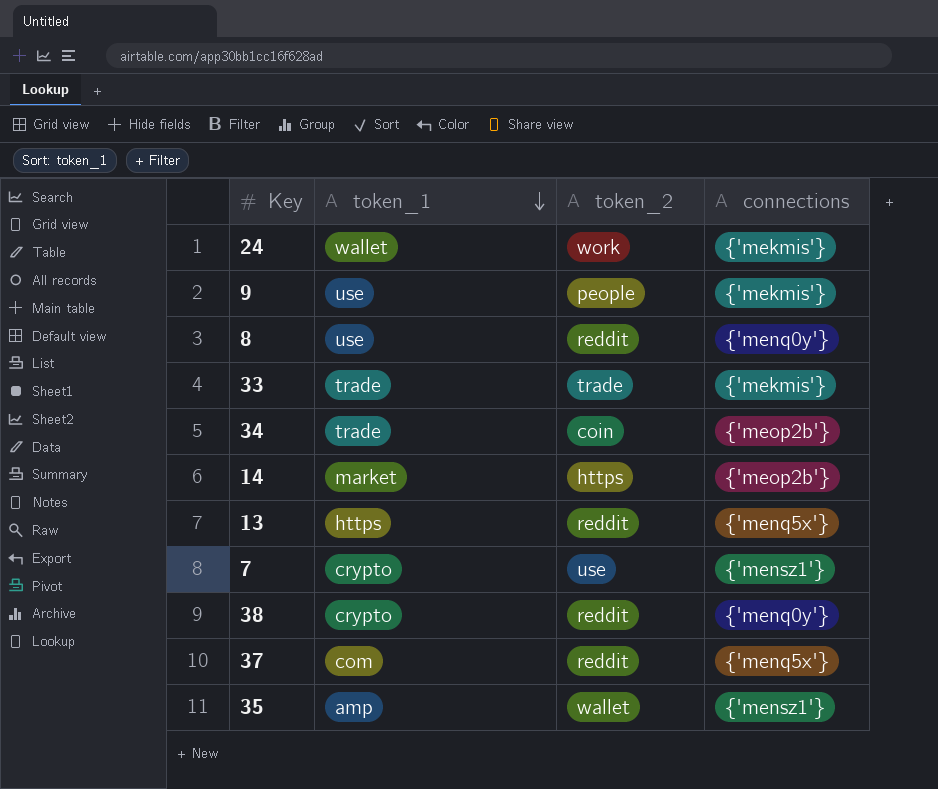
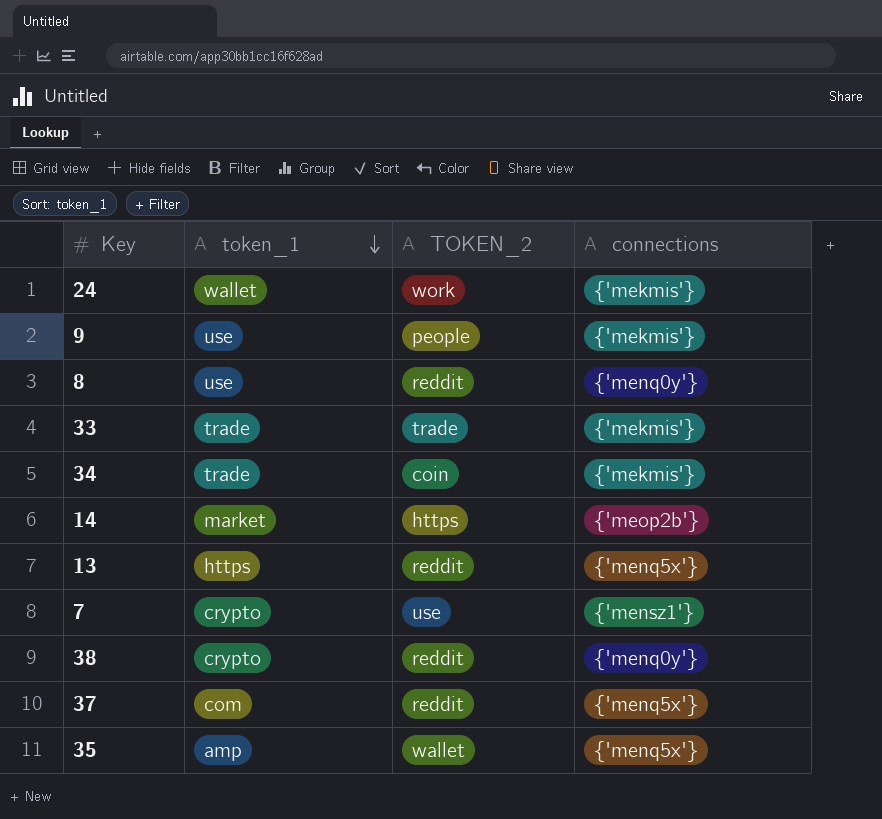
column name: token_2 -> TOKEN_2
34 | connections: {'meop2b'} -> {'mekmis'}
35 | connections: {'mensz1'} -> {'menq5x'}

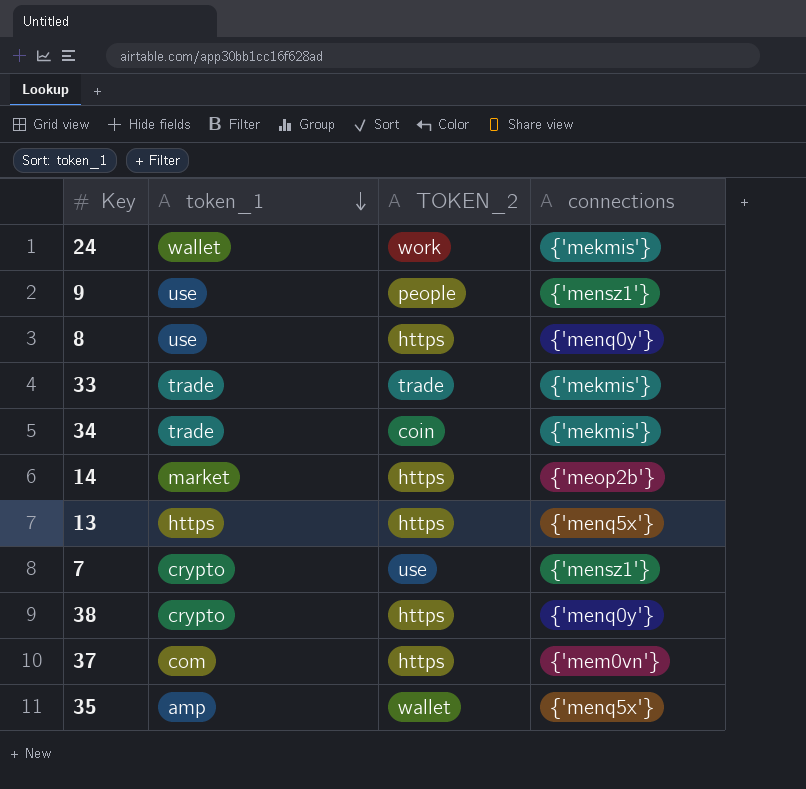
9 | connections: {'mekmis'} -> {'mensz1'}
8 | TOKEN_2: reddit -> https
13 | TOKEN_2: reddit -> https
38 | TOKEN_2: reddit -> https
37 | TOKEN_2: reddit -> https
37 | connections: {'menq5x'} -> {'mem0vn'}

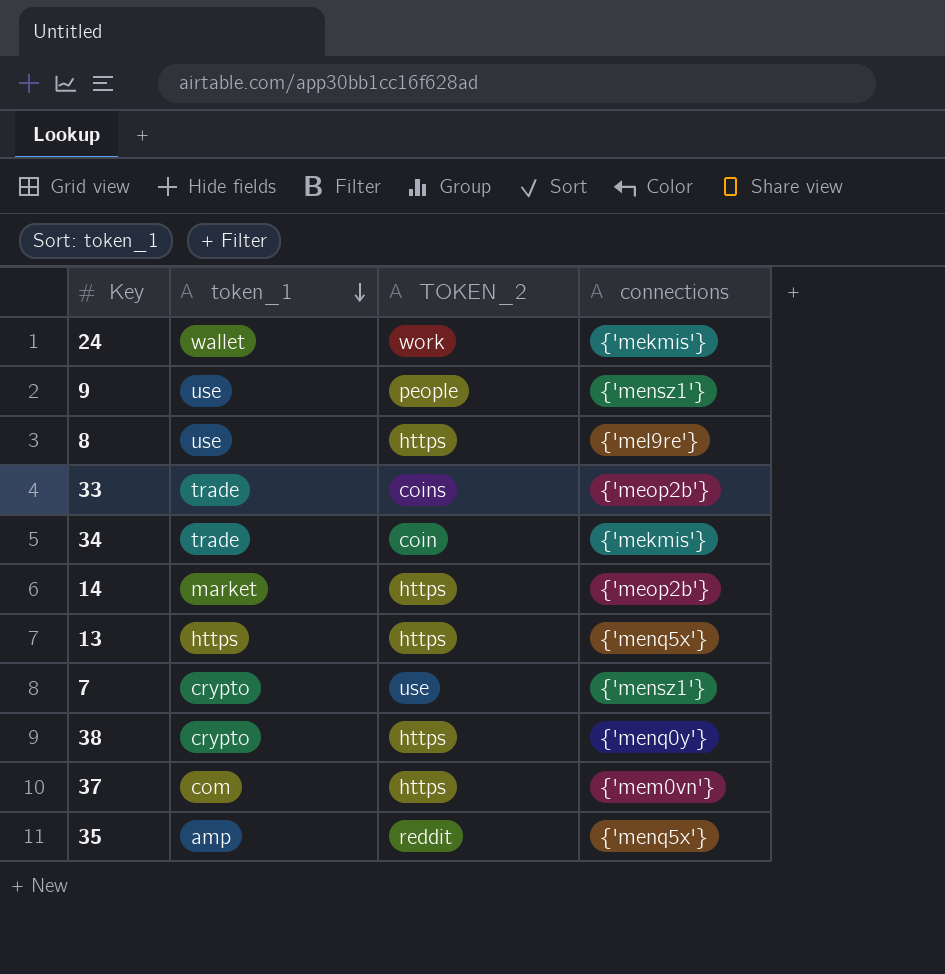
8 | connections: {'menq0y'} -> {'mel9re'}
33 | TOKEN_2: trade -> coins
33 | connections: {'mekmis'} -> {'meop2b'}
35 | TOKEN_2: wallet -> reddit

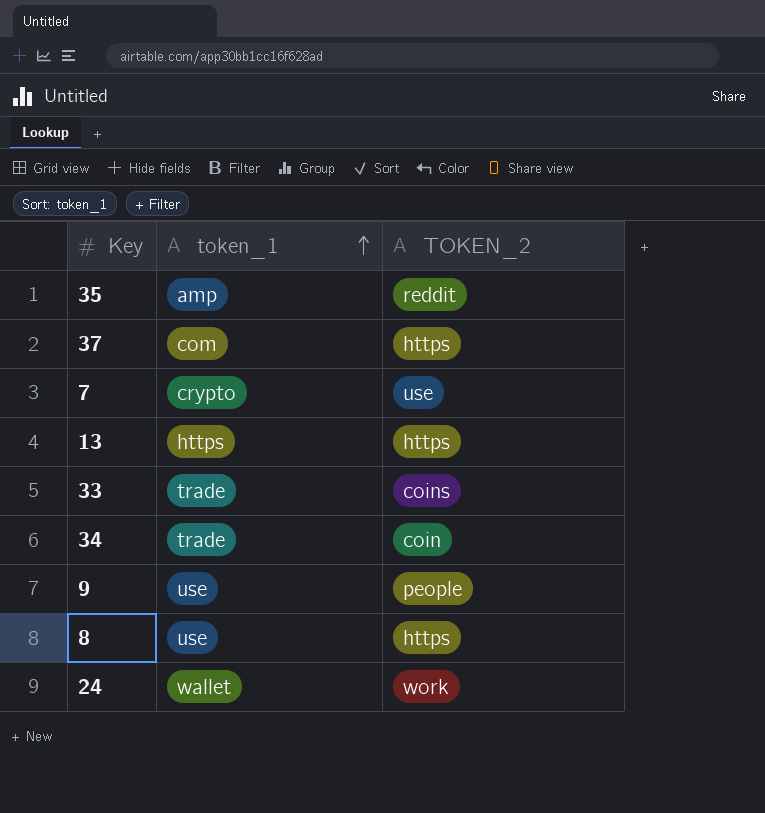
row order: token_1 descending -> token_1 ascending
column connections | position: 4 -> none
row 14: market | https | {'meop2b'} -> none
row 38: crypto | https | {'menq0y'} -> none

